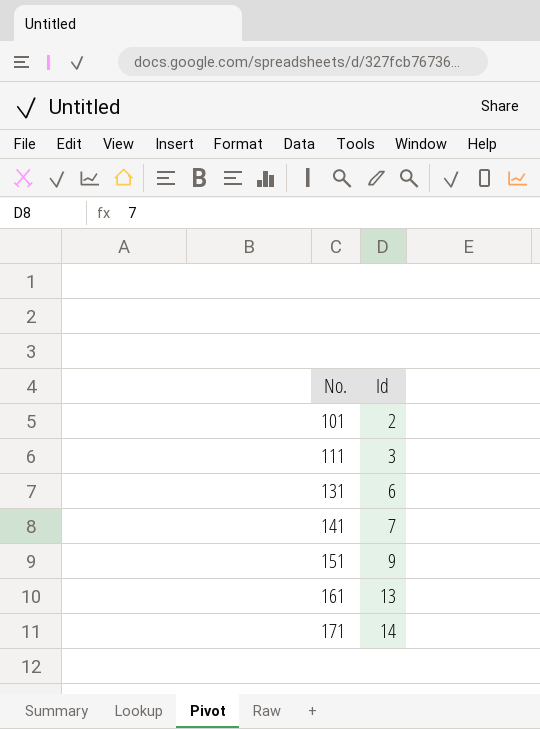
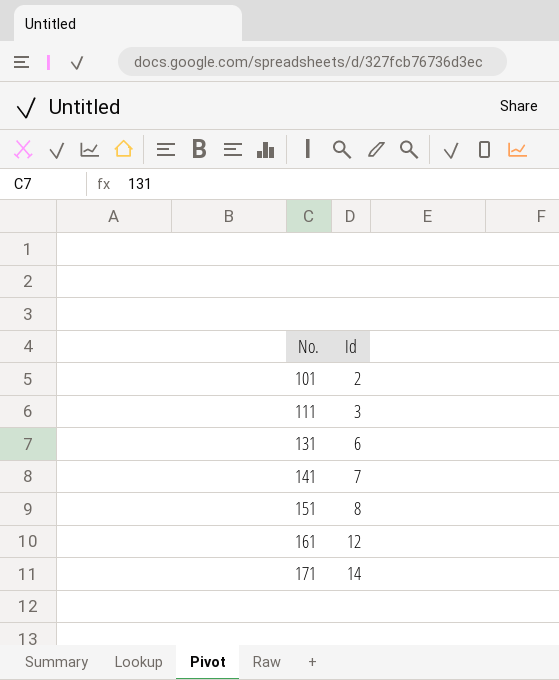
151 | Id: 9 -> 8
161 | Id: 13 -> 12

